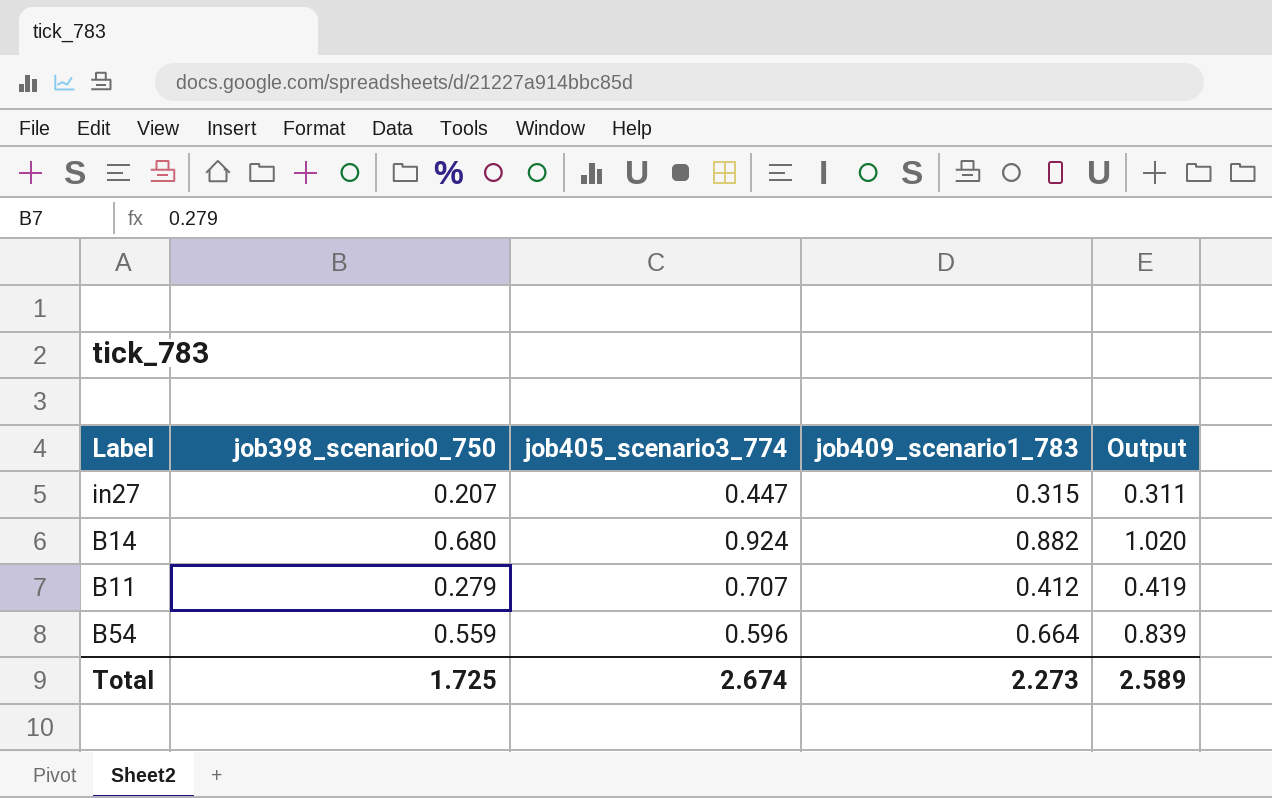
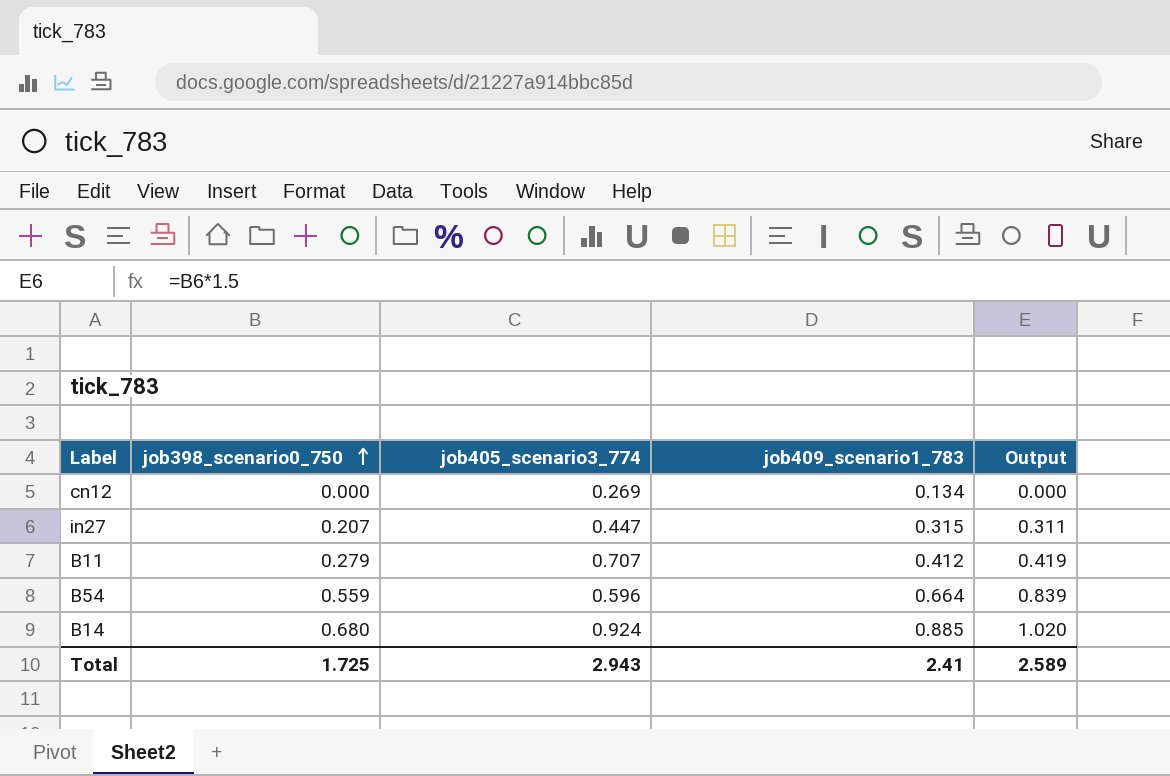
row order: none -> job398_scenario0_750 ascending
row cn12: none -> 0.000 | 0.269 | 0.134 | 0.000
B14 | job409_scenario1_783: 0.882 -> 0.885
Total | job405_scenario3_774: 2.674 -> 2.943
Total | job409_scenario1_783: 2.273 -> 2.41

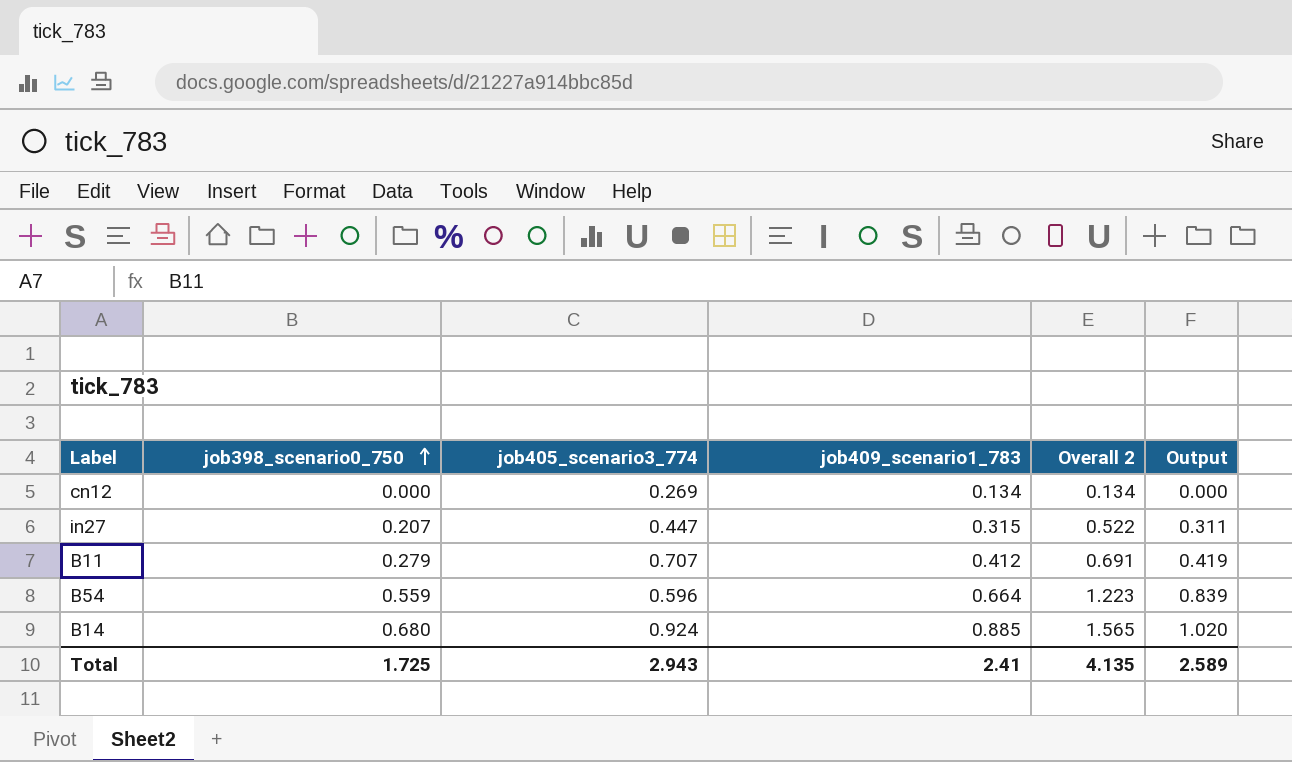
column Overall 2 | formula: none -> [job398_scenario0_750] + [job409_scenario1_783]

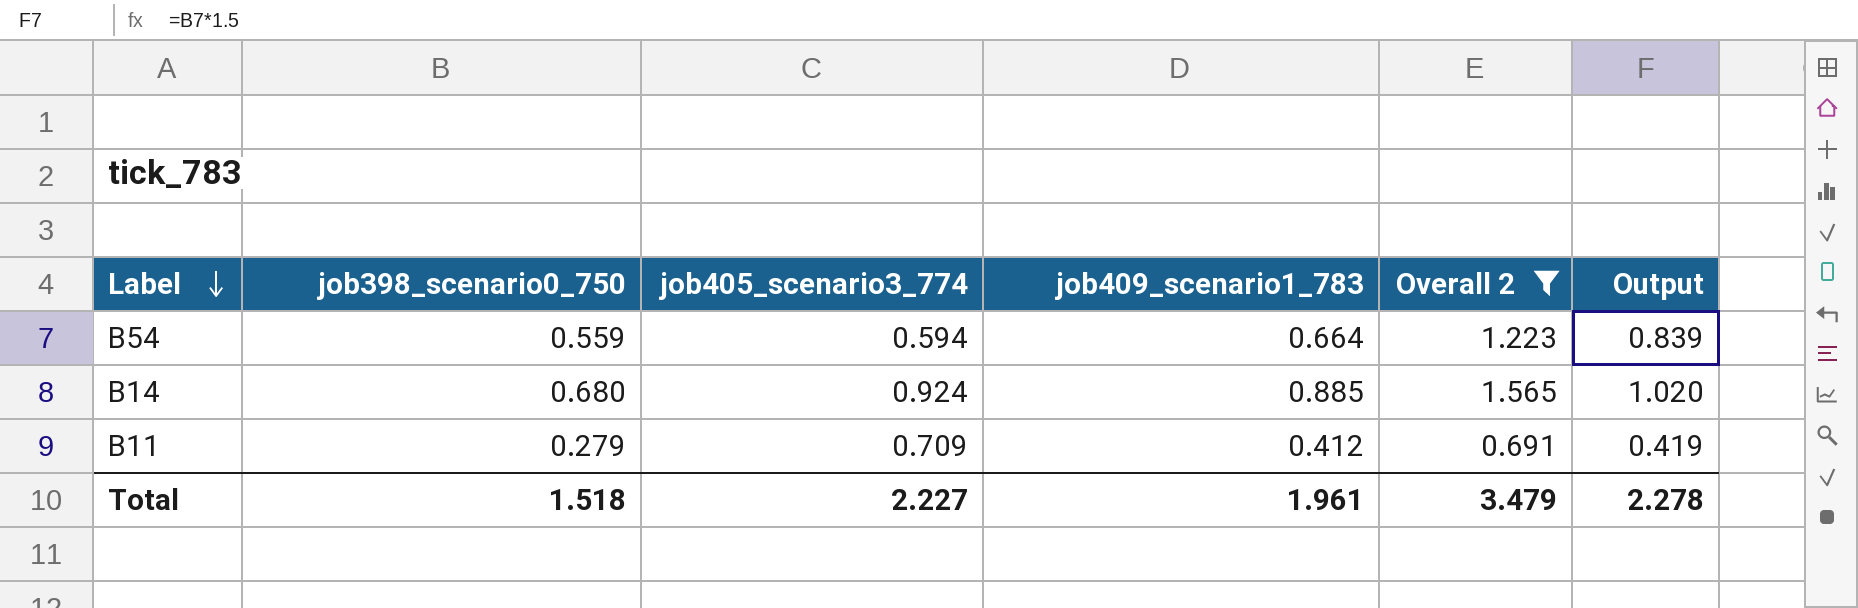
filter: none -> Overall 2 >= 0.691
row order: job398_scenario0_750 ascending -> Label descending
B54 | job405_scenario3_774: 0.596 -> 0.594
B11 | job405_scenario3_774: 0.707 -> 0.709
Total | job398_scenario0_750: 1.725 -> 1.518
Total | job405_scenario3_774: 2.943 -> 2.227
Total | job409_scenario1_783: 2.41 -> 1.961
Total | Overall 2: 4.135 -> 3.479
Total | Output: 2.589 -> 2.278

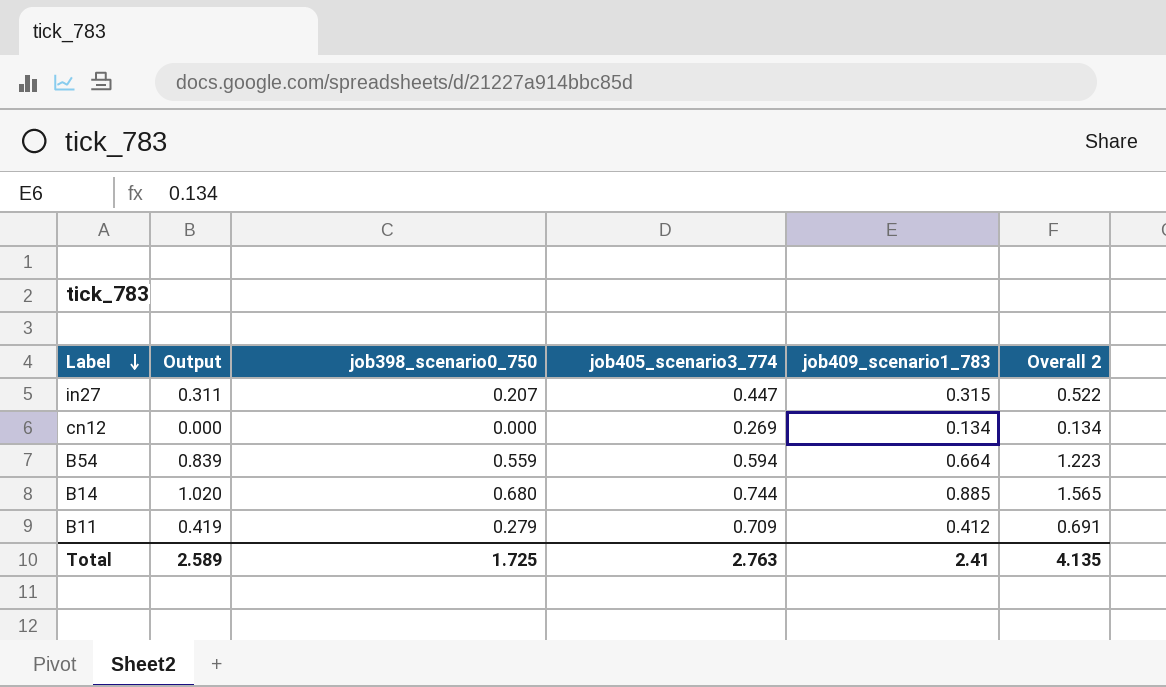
filter: Overall 2 >= 0.691 -> none
column Output | position: 6 -> 2
B14 | job405_scenario3_774: 0.924 -> 0.744
Total | Output: 2.278 -> 2.589
Total | job398_scenario0_750: 1.518 -> 1.725
Total | job405_scenario3_774: 2.227 -> 2.763
Total | job409_scenario1_783: 1.961 -> 2.41
Total | Overall 2: 3.479 -> 4.135

